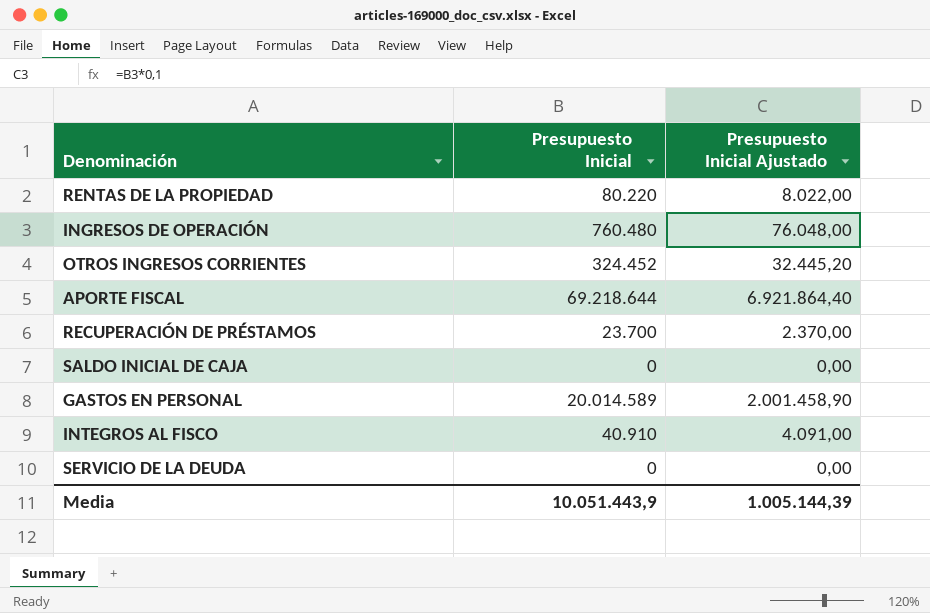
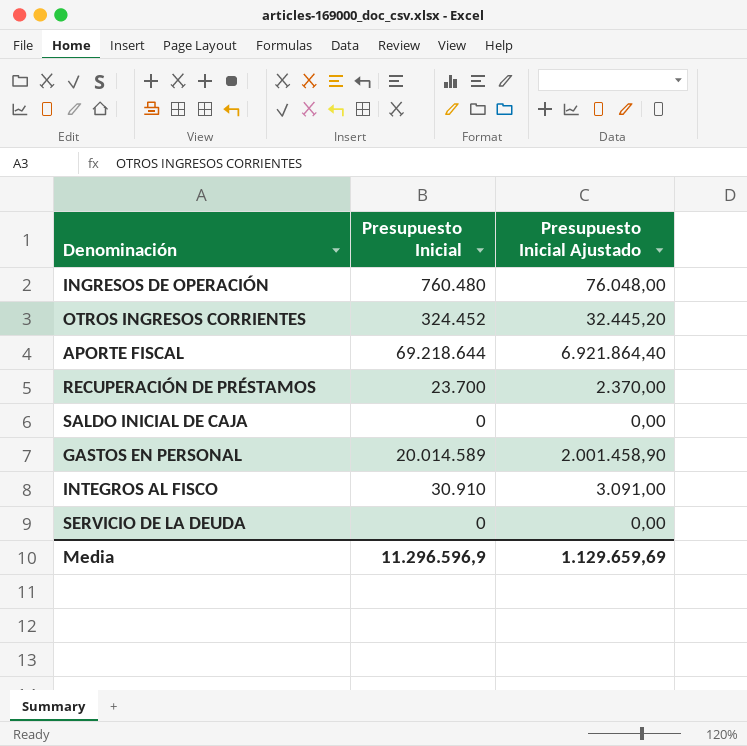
row RENTAS DE LA PROPIEDAD: 80.220 | 8.022,00 -> none
INTEGROS AL FISCO | Presupuesto Inicial: 40.910 -> 30.910
INTEGROS AL FISCO | Presupuesto Inicial Ajustado: 4.091,00 -> 3.091,00
Media | Presupuesto Inicial: 10.051.443,9 -> 11.296.596,9
Media | Presupuesto Inicial Ajustado: 1.005.144,39 -> 1.129.659,69

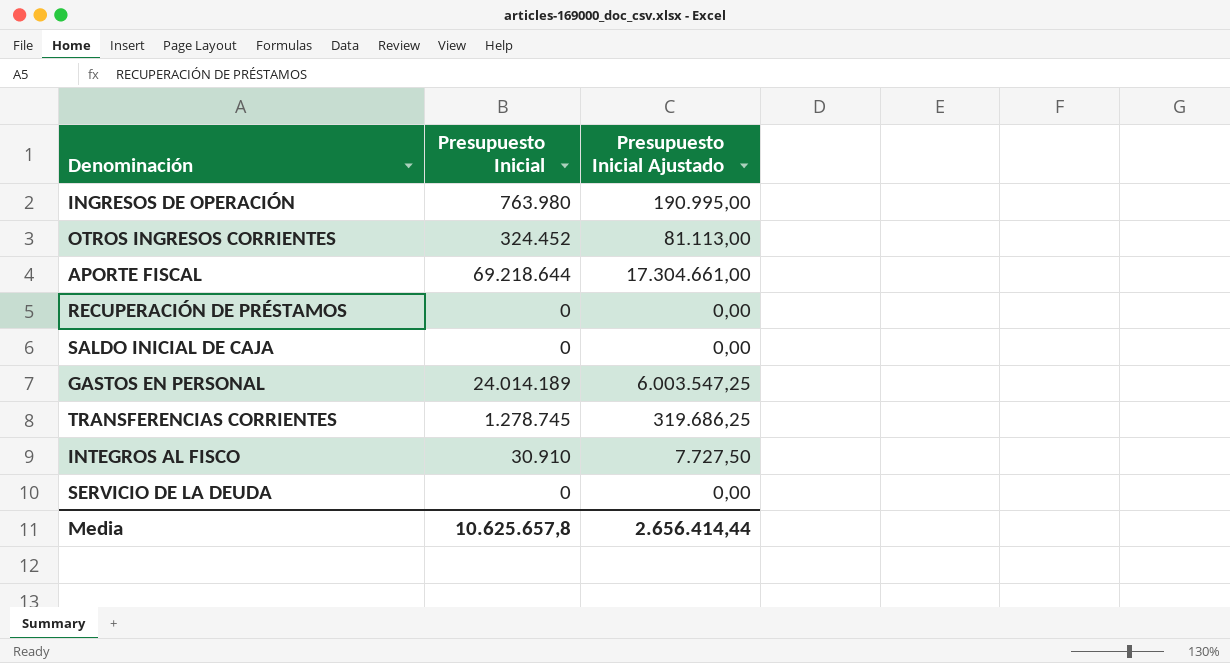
column Presupuesto Inicial Ajustado | formula: [Presupuesto Inicial] * 0,1 -> [Presupuesto Inicial] * 0,25
INGRESOS DE OPERACIÓN | Presupuesto Inicial: 760.480 -> 763.980
RECUPERACIÓN DE PRÉSTAMOS | Presupuesto Inicial: 23.700 -> 0
GASTOS EN PERSONAL | Presupuesto Inicial: 20.014.589 -> 24.014.189
row TRANSFERENCIAS CORRIENTES: none -> 1.278.745 | 319.686,25
Media | Presupuesto Inicial: 11.296.596,9 -> 10.625.657,8
Media | Presupuesto Inicial Ajustado: 1.129.659,69 -> 2.656.414,44

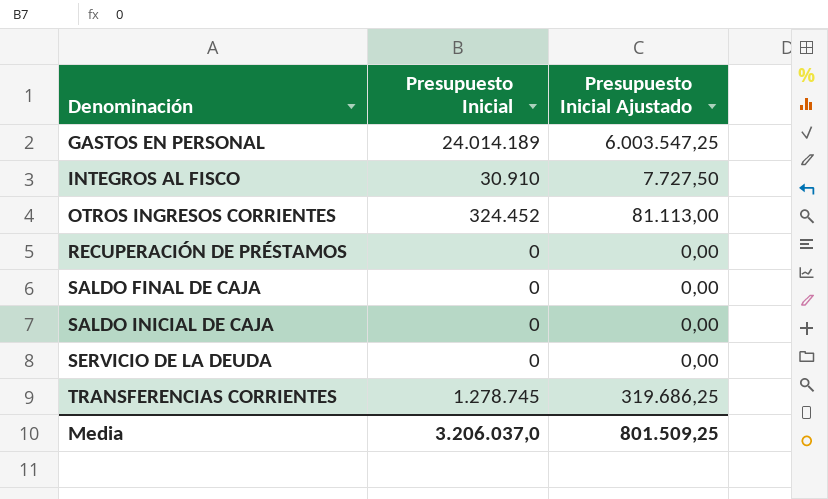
row order: none -> Denominación ascending
row INGRESOS DE OPERACIÓN: 763.980 | 190.995,00 -> none
row APORTE FISCAL: 69.218.644 | 17.304.661,00 -> none
row SALDO FINAL DE CAJA: none -> 0 | 0,00
Media | Presupuesto Inicial: 10.625.657,8 -> 3.206.037,0
Media | Presupuesto Inicial Ajustado: 2.656.414,44 -> 801.509,25

